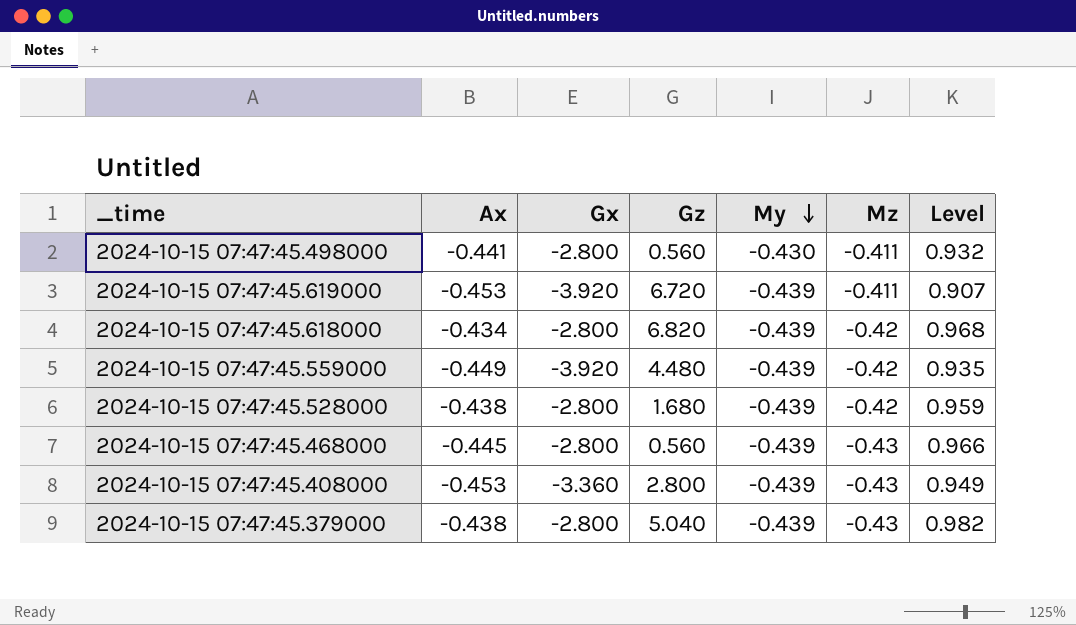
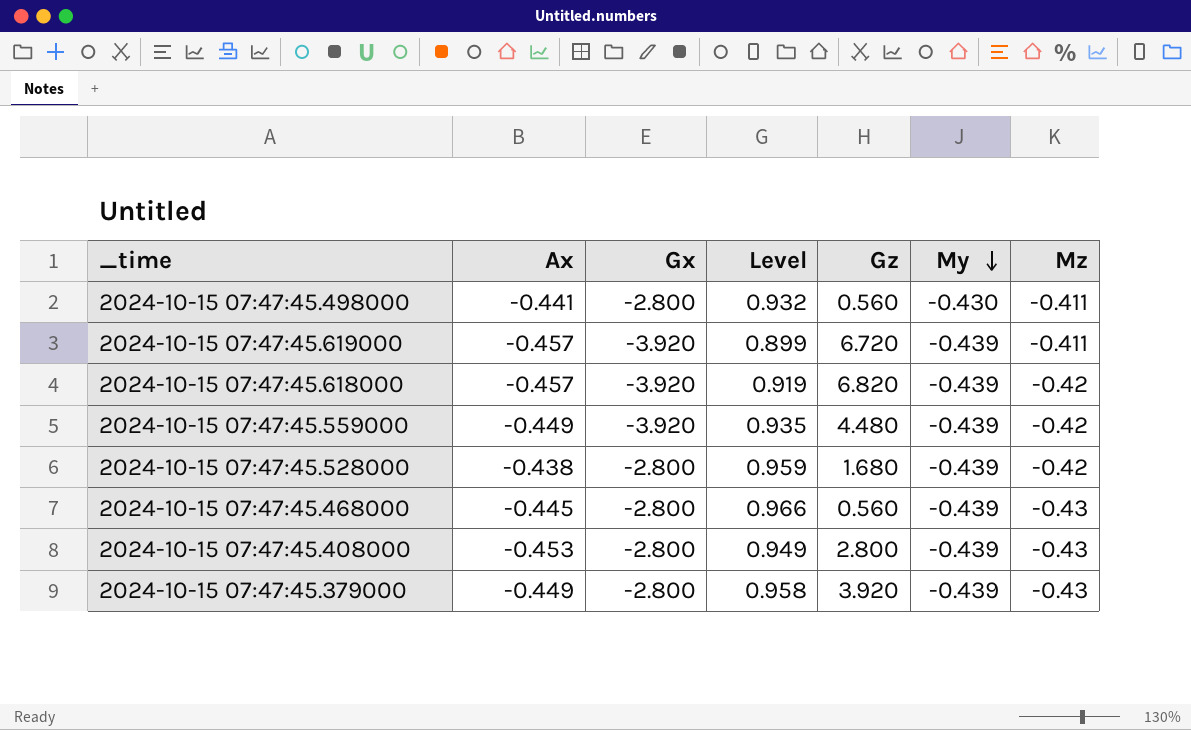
column Level | position: 7 -> 4
2024-10-15 07:47:45.619000 | Ax: -0.453 -> -0.457
2024-10-15 07:47:45.619000 | Level: 0.907 -> 0.899
2024-10-15 07:47:45.618000 | Ax: -0.434 -> -0.457
2024-10-15 07:47:45.618000 | Gx: -2.800 -> -3.920
2024-10-15 07:47:45.618000 | Level: 0.968 -> 0.919
2024-10-15 07:47:45.408000 | Gx: -3.360 -> -2.800
2024-10-15 07:47:45.379000 | Ax: -0.438 -> -0.449
2024-10-15 07:47:45.379000 | Level: 0.982 -> 0.958
2024-10-15 07:47:45.379000 | Gz: 5.040 -> 3.920

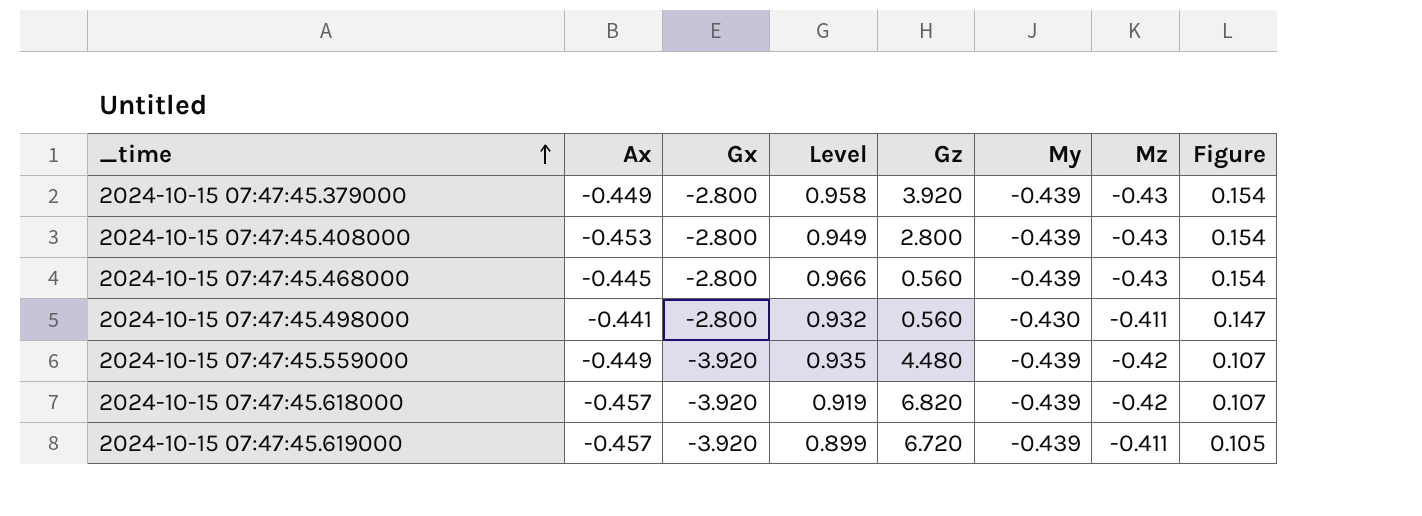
row order: My descending -> _time ascending
column Figure | formula: none -> [Mz] / [Gx]
row 2024-10-15 07:47:45.528000: -0.438 | -2.800 | 0.959 | 1.680 | -0.439 | -0.42 -> none

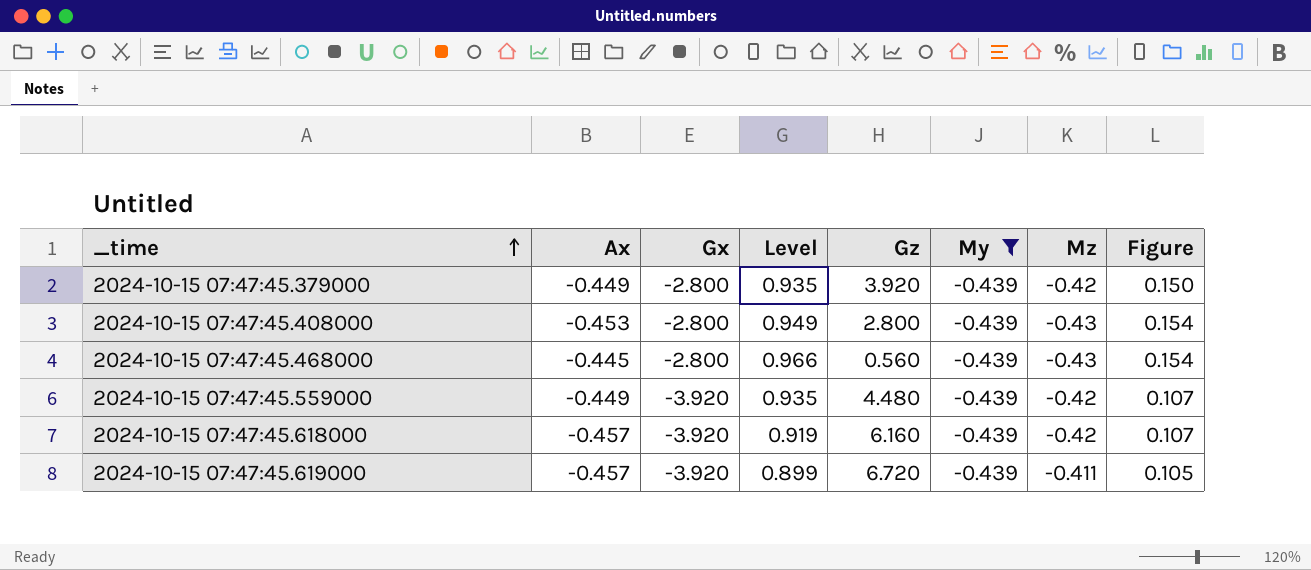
filter: none -> My = -0.439
2024-10-15 07:47:45.379000 | Level: 0.958 -> 0.935
2024-10-15 07:47:45.379000 | Mz: -0.43 -> -0.42
2024-10-15 07:47:45.379000 | Figure: 0.154 -> 0.150
2024-10-15 07:47:45.618000 | Gz: 6.820 -> 6.160

